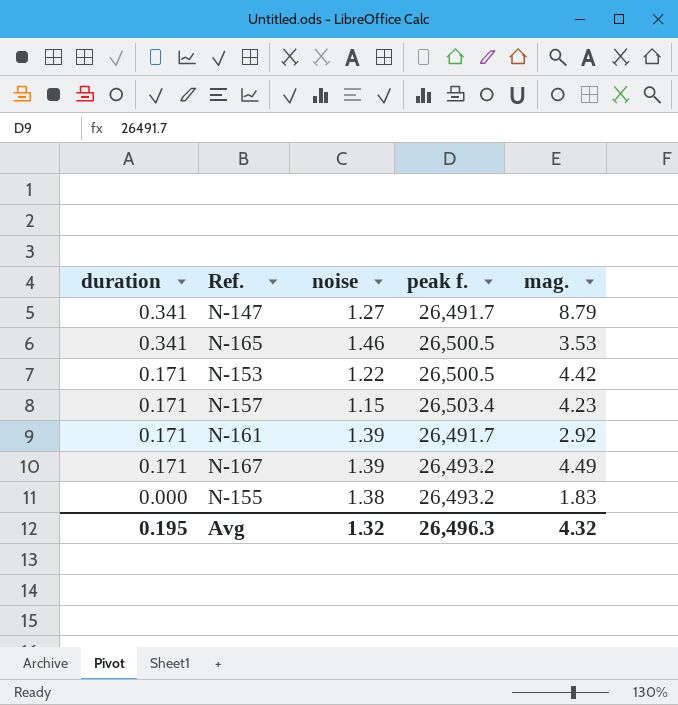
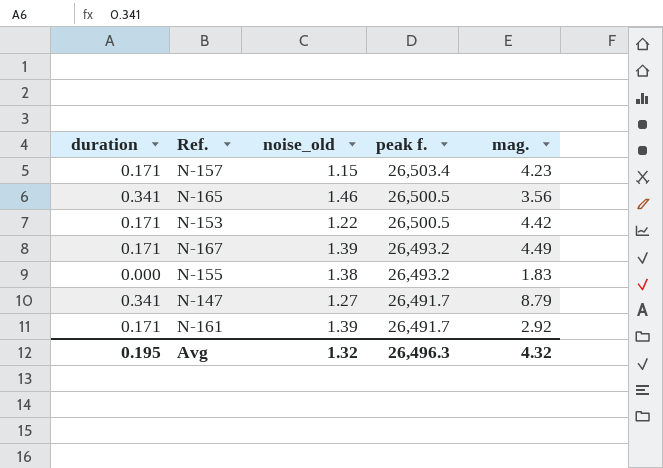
row order: duration descending -> peak f. descending
column name: noise -> noise_old
N-165 | mag.: 3.53 -> 3.56

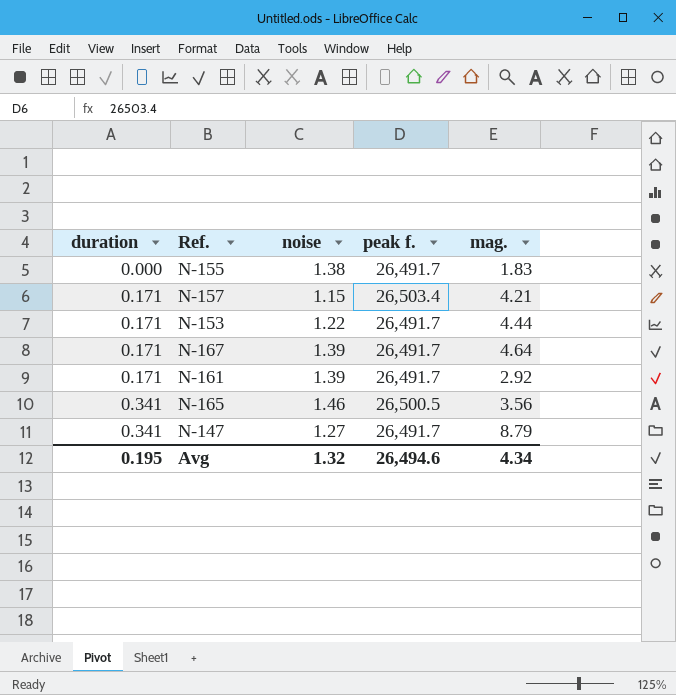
row order: peak f. descending -> duration ascending
column name: noise_old -> noise
N-155 | peak f.: 26,493.2 -> 26,491.7
N-157 | mag.: 4.23 -> 4.21
N-153 | peak f.: 26,500.5 -> 26,491.7
N-153 | mag.: 4.42 -> 4.44
N-167 | peak f.: 26,493.2 -> 26,491.7
N-167 | mag.: 4.49 -> 4.64
Avg | peak f.: 26,496.3 -> 26,494.6
Avg | mag.: 4.32 -> 4.34

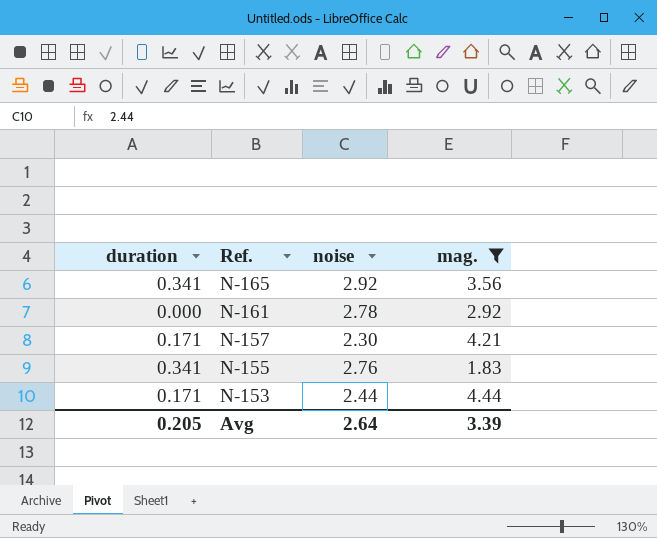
filter: none -> mag. <= 4.44
row order: duration ascending -> Ref. descending
column peak f. | position: 4 -> none
N-165 | noise: 1.46 -> 2.92
N-161 | duration: 0.171 -> 0.000
N-161 | noise: 1.39 -> 2.78
N-157 | noise: 1.15 -> 2.30
N-155 | duration: 0.000 -> 0.341
N-155 | noise: 1.38 -> 2.76
N-153 | noise: 1.22 -> 2.44
Avg | duration: 0.195 -> 0.205
Avg | noise: 1.32 -> 2.64
Avg | mag.: 4.34 -> 3.39

